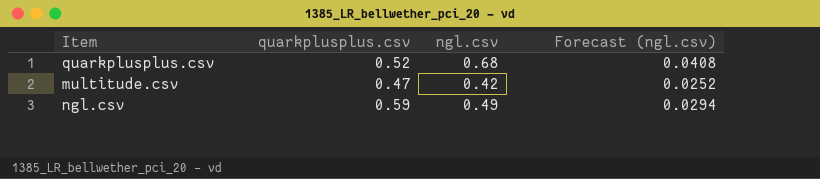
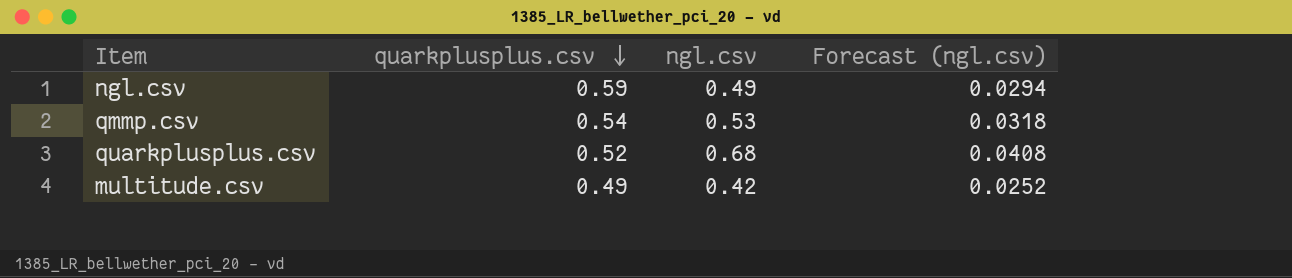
row order: none -> quarkplusplus.csv descending
row qmmp.csv: none -> 0.54 | 0.53 | 0.0318
multitude.csv | quarkplusplus.csv: 0.47 -> 0.49

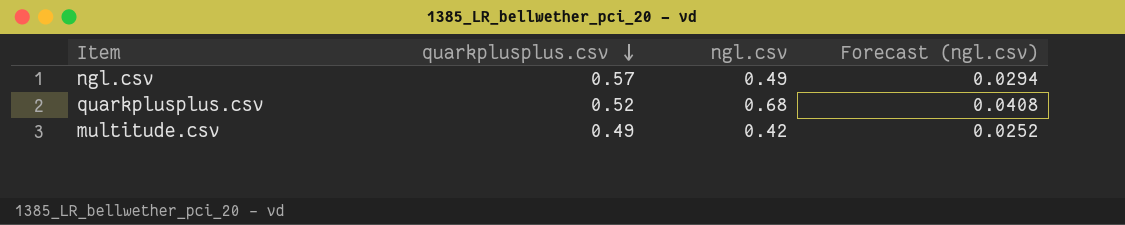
row qmmp.csv: 0.54 | 0.53 | 0.0318 -> none
ngl.csv | quarkplusplus.csv: 0.59 -> 0.57

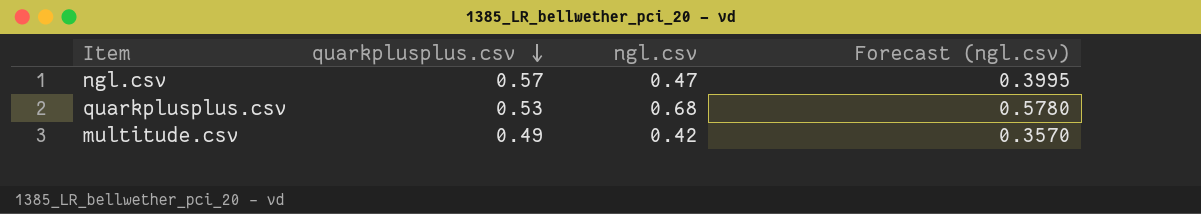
column Forecast (ngl.csv) | formula: [ngl.csv] * 0.06 -> [ngl.csv] * 0.85
ngl.csv | ngl.csv: 0.49 -> 0.47
quarkplusplus.csv | quarkplusplus.csv: 0.52 -> 0.53

